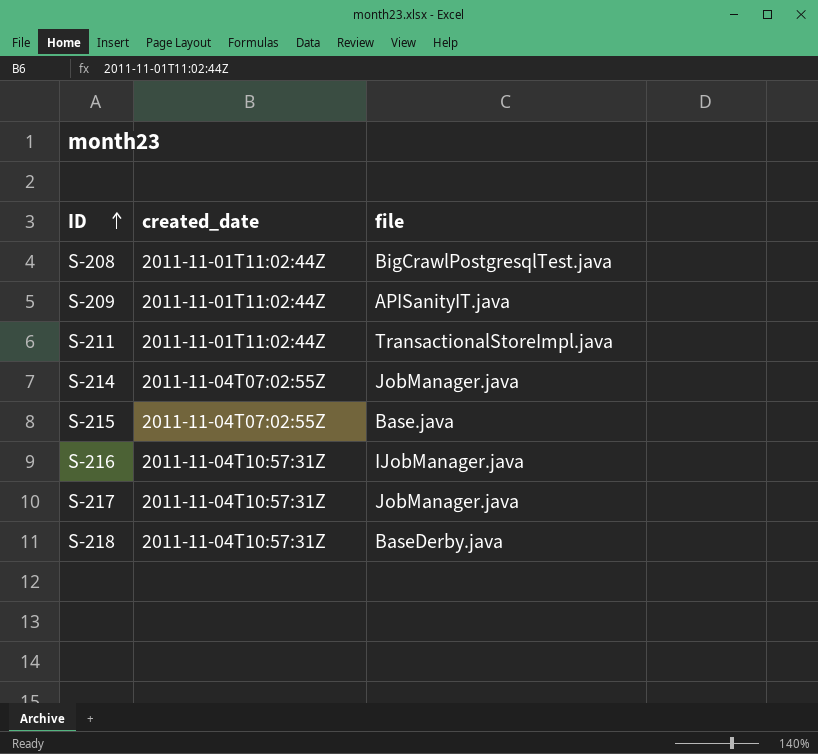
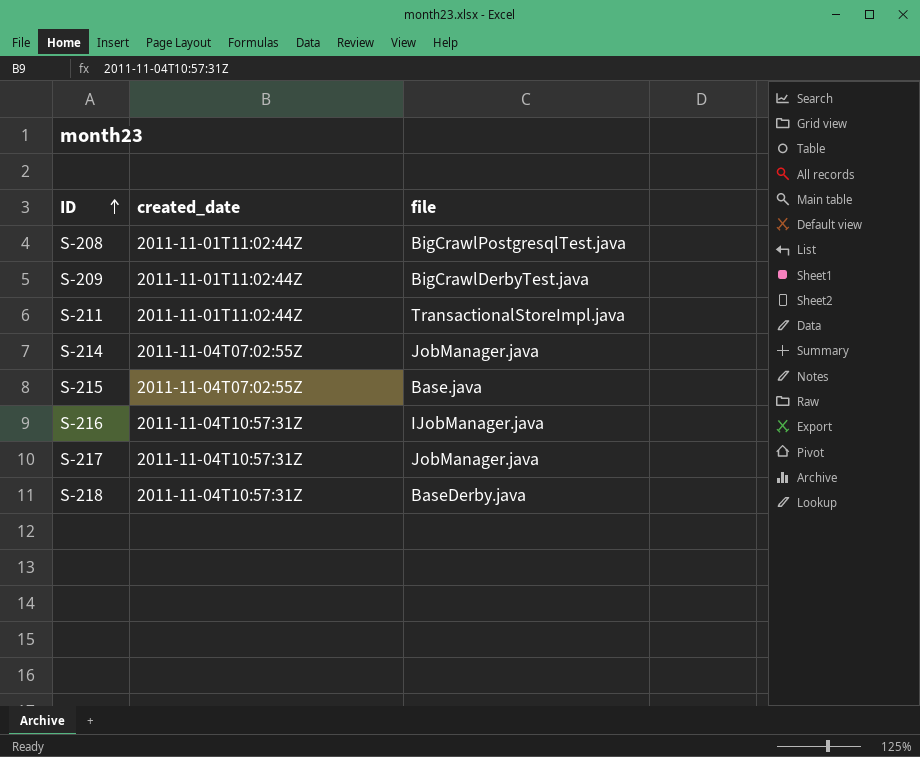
S-209 | file: APISanityIT.java -> BigCrawlDerbyTest.java

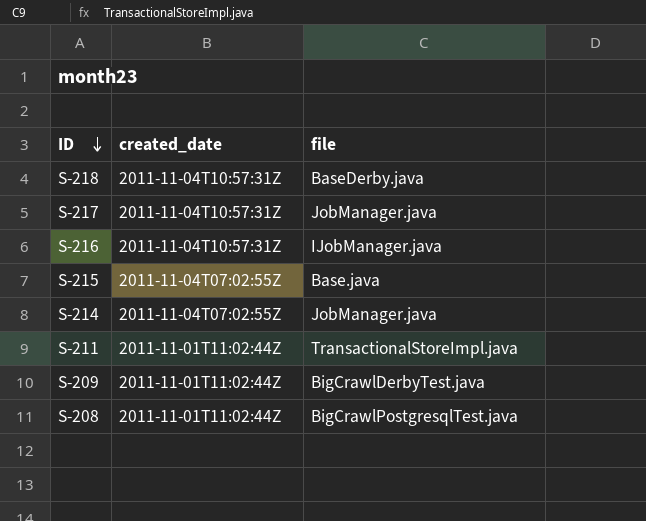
row order: ID ascending -> ID descending

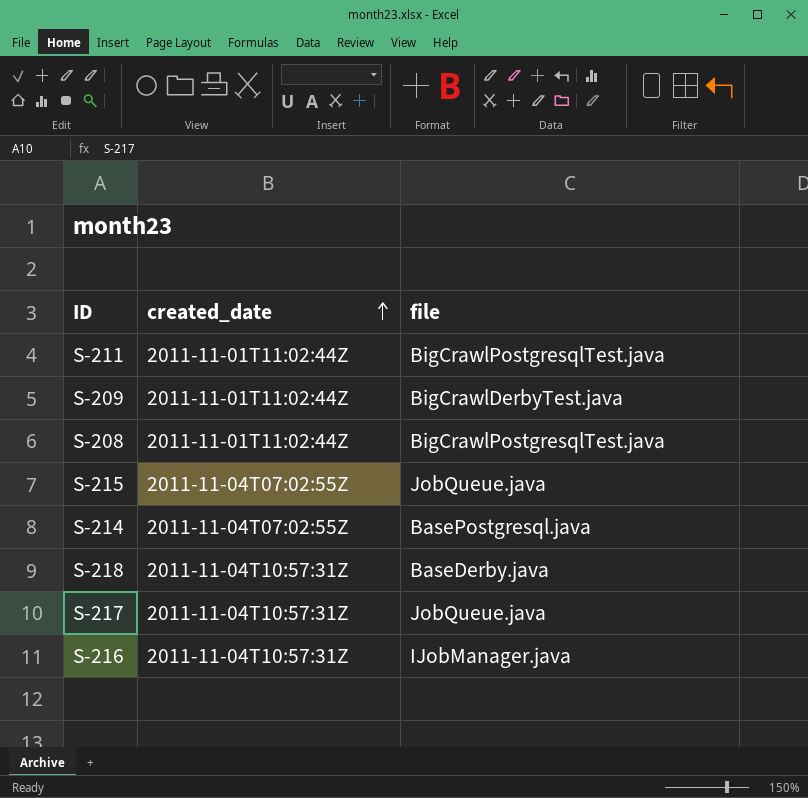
row order: ID descending -> created_date ascending
S-211 | file: TransactionalStoreImpl.java -> BigCrawlPostgresqlTest.java
S-215 | file: Base.java -> JobQueue.java
S-214 | file: JobManager.java -> BasePostgresql.java
S-217 | file: JobManager.java -> JobQueue.java

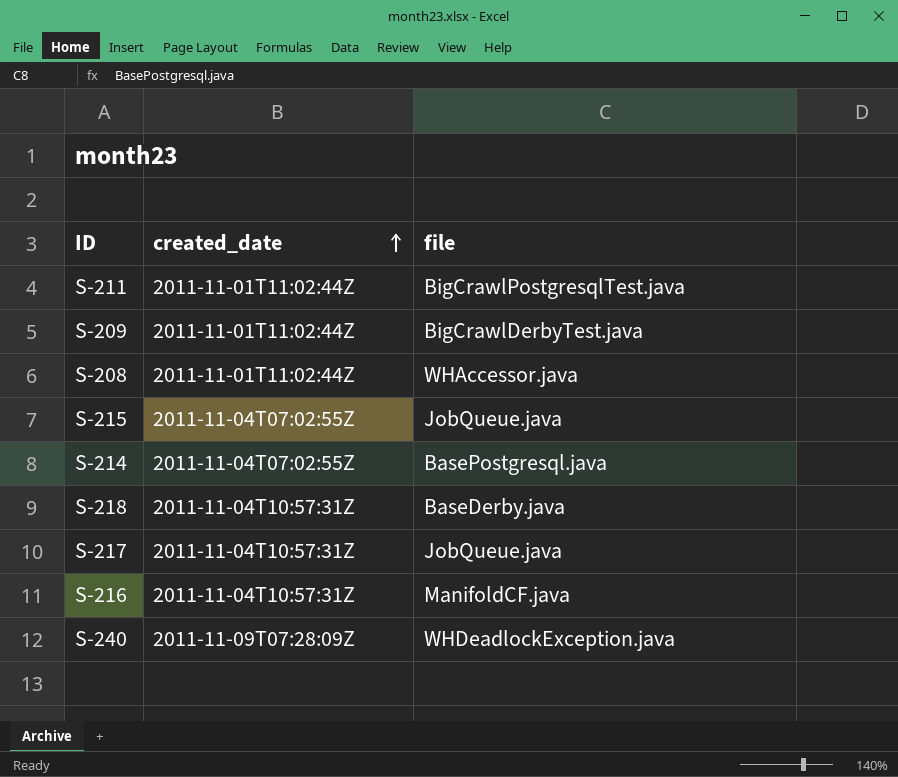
S-208 | file: BigCrawlPostgresqlTest.java -> WHAccessor.java
S-216 | file: IJobManager.java -> ManifoldCF.java
row S-240: none -> 2011-11-09T07:28:09Z | WHDeadlockException.java

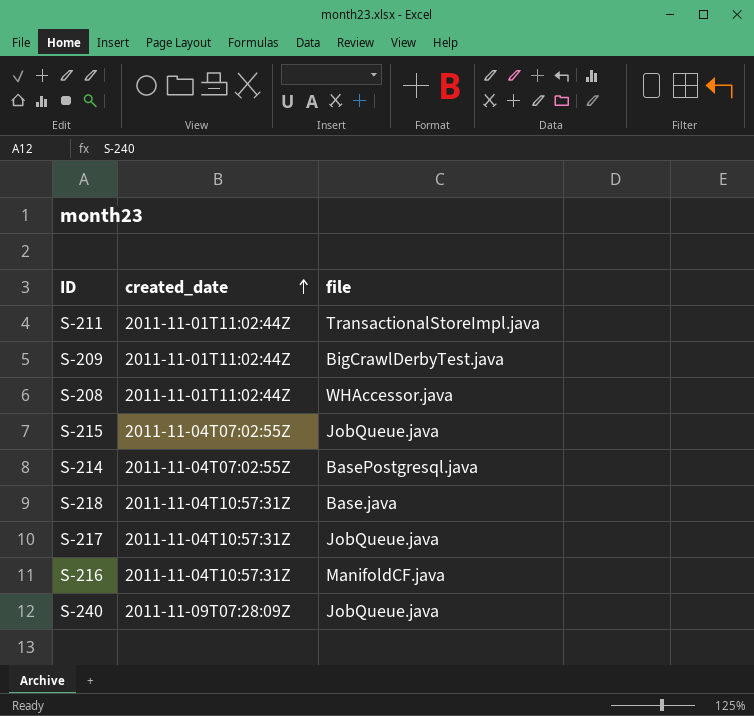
S-211 | file: BigCrawlPostgresqlTest.java -> TransactionalStoreImpl.java
S-218 | file: BaseDerby.java -> Base.java
S-240 | file: WHDeadlockException.java -> JobQueue.java

